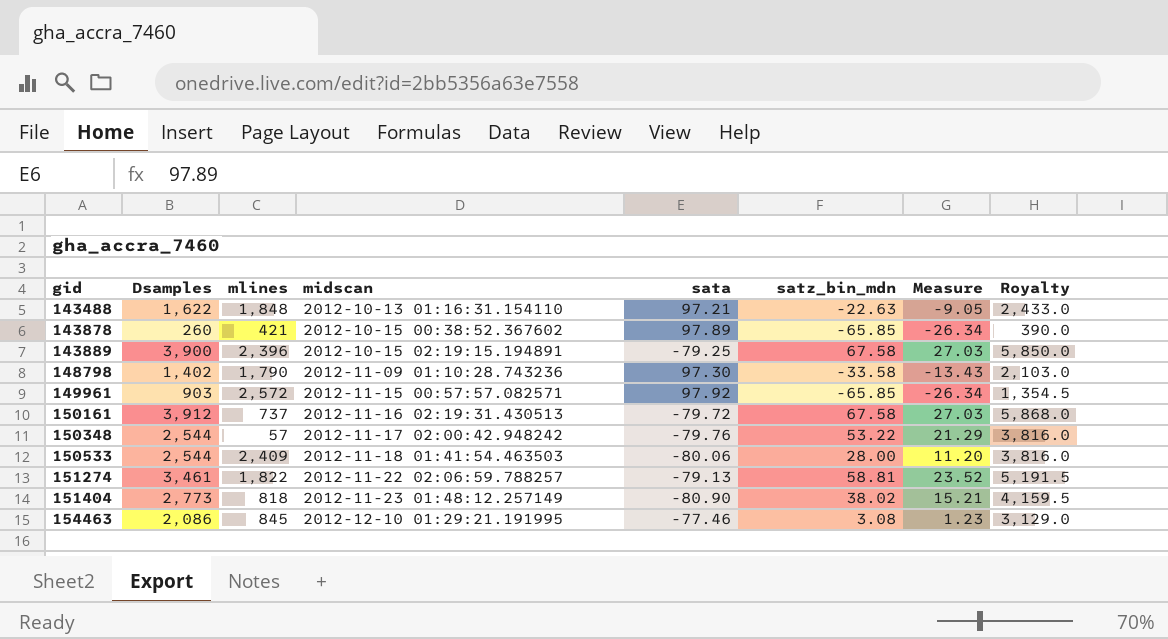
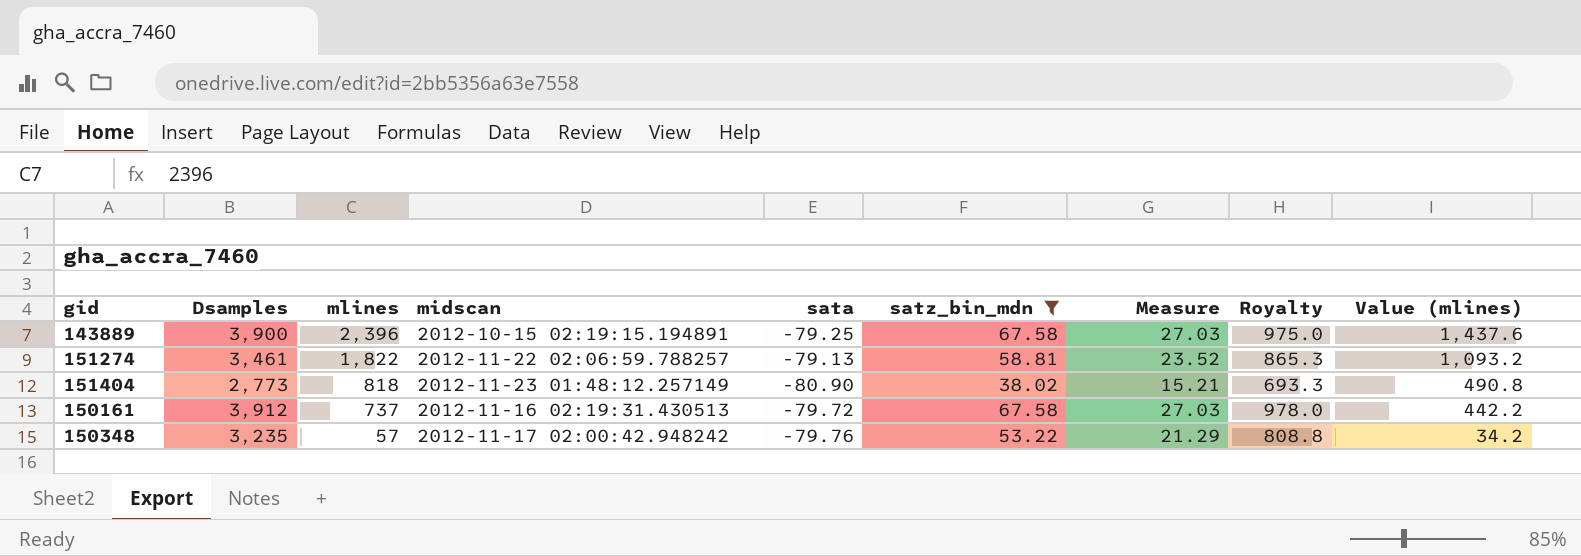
filter: none -> satz_bin_mdn >= 38.02
row order: gid ascending -> mlines descending
column Royalty | formula: [Dsamples] * 1.5 -> [Dsamples] * 0.25
column Value (mlines) | formula: none -> [mlines] * 0.6
150348 | Dsamples: 2,544 -> 3,235

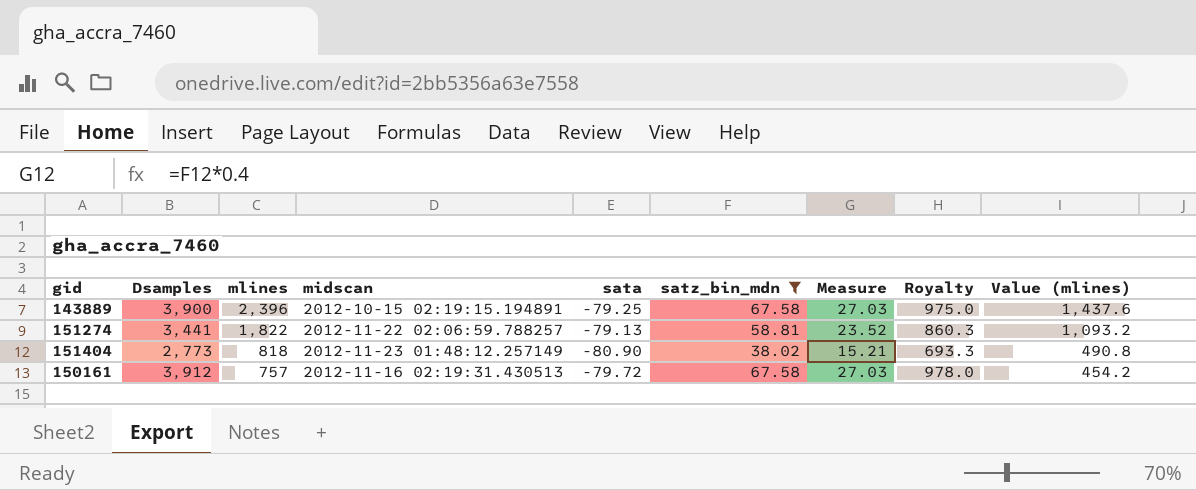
row 150348: 3,235 | 57 | 2012-11-17 02:00:42.948242 | -79.76 | 53.22 | 21.29 | 808.8 | 34.2 -> none
151274 | Dsamples: 3,461 -> 3,441
151274 | Royalty: 865.3 -> 860.3
150161 | mlines: 737 -> 757
150161 | Value (mlines): 442.2 -> 454.2

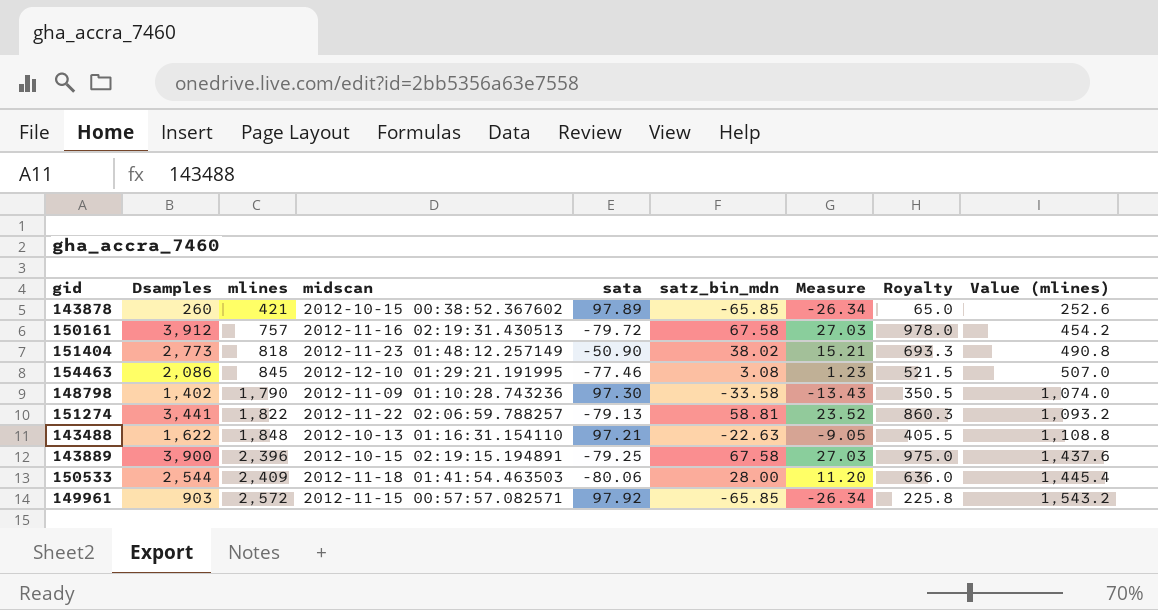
filter: satz_bin_mdn >= 38.02 -> none
row order: mlines descending -> mlines ascending
151404 | sata: -80.90 -> -50.90

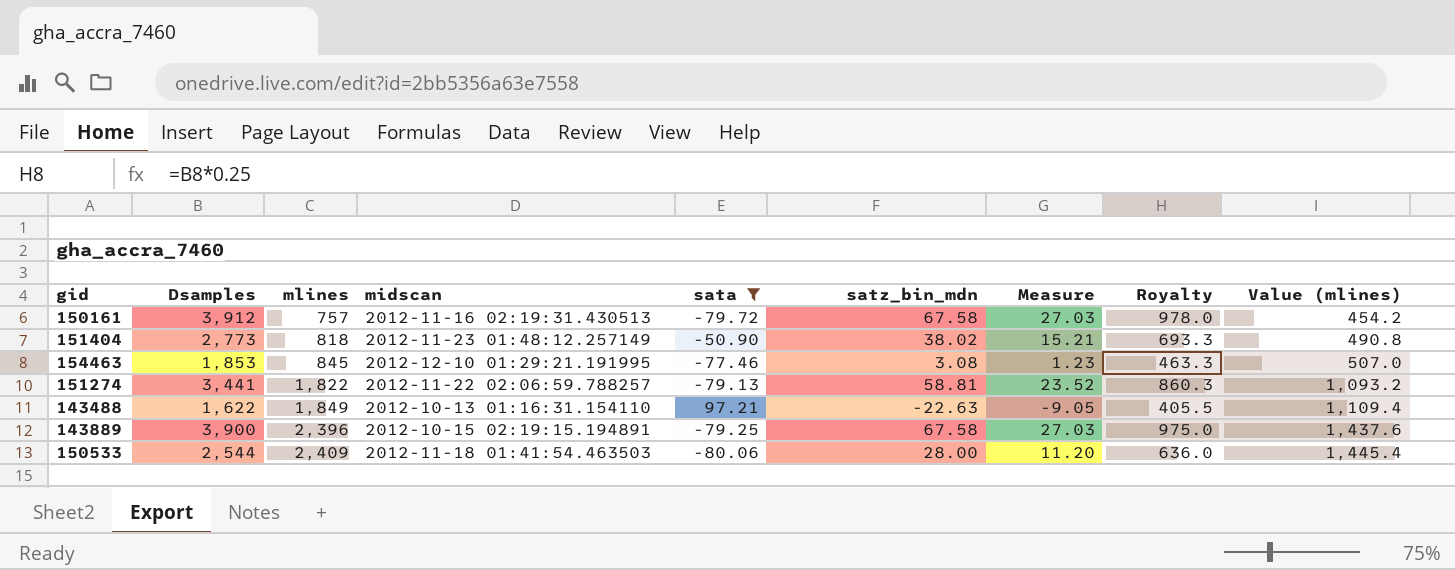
filter: none -> sata <= 97.21
154463 | Dsamples: 2,086 -> 1,853
154463 | Royalty: 521.5 -> 463.3
143488 | mlines: 1,848 -> 1,849
143488 | Value (mlines): 1,108.8 -> 1,109.4

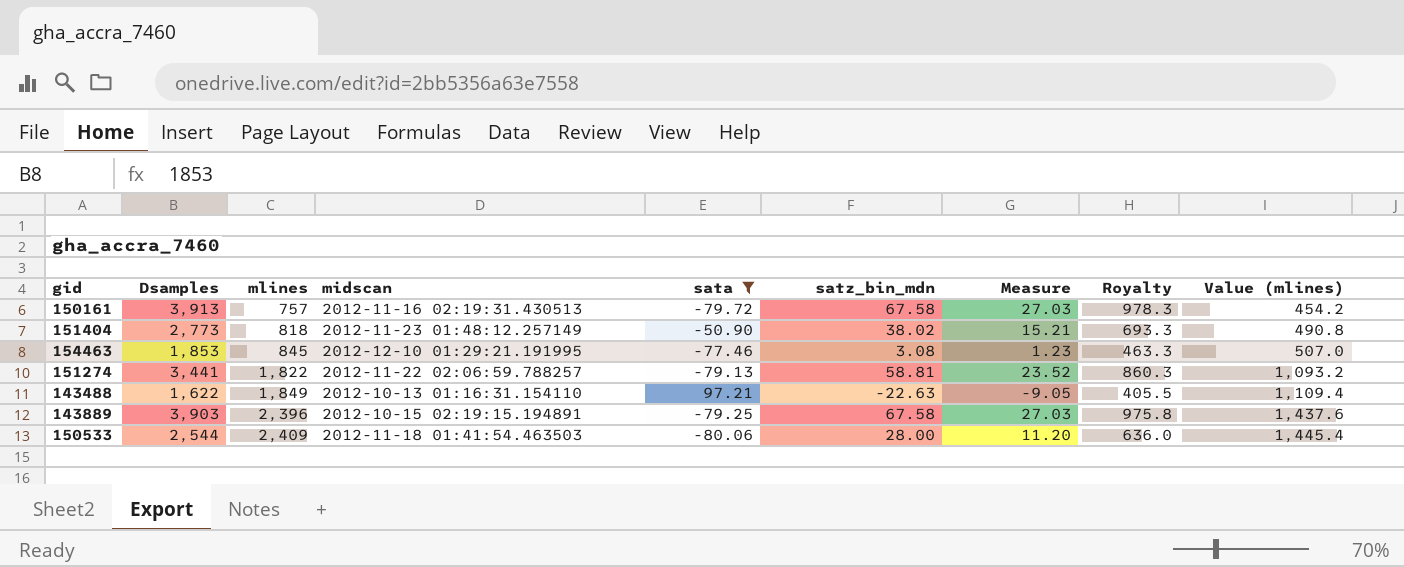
150161 | Dsamples: 3,912 -> 3,913
150161 | Royalty: 978.0 -> 978.3
143889 | Dsamples: 3,900 -> 3,903
143889 | Royalty: 975.0 -> 975.8

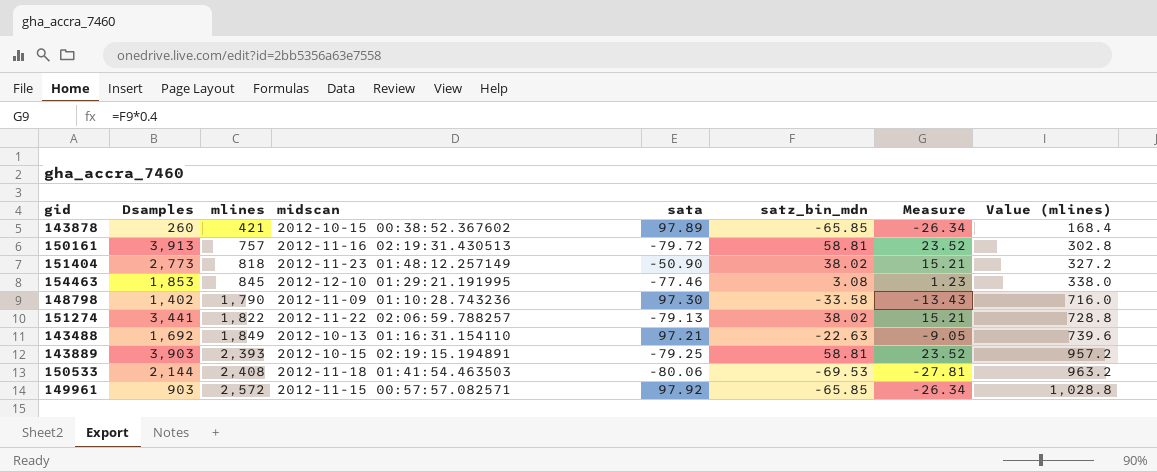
filter: sata <= 97.21 -> none
column Royalty | formula: [Dsamples] * 0.25 -> none
column Value (mlines) | formula: [mlines] * 0.6 -> [mlines] * 0.4
150161 | satz_bin_mdn: 67.58 -> 58.81
150161 | Measure: 27.03 -> 23.52
151274 | satz_bin_mdn: 58.81 -> 38.02
151274 | Measure: 23.52 -> 15.21
143488 | Dsamples: 1,622 -> 1,692
143889 | mlines: 2,396 -> 2,393
143889 | satz_bin_mdn: 67.58 -> 58.81
143889 | Measure: 27.03 -> 23.52
150533 | Dsamples: 2,544 -> 2,144
150533 | mlines: 2,409 -> 2,408
150533 | satz_bin_mdn: 28.00 -> -69.53
150533 | Measure: 11.20 -> -27.81

